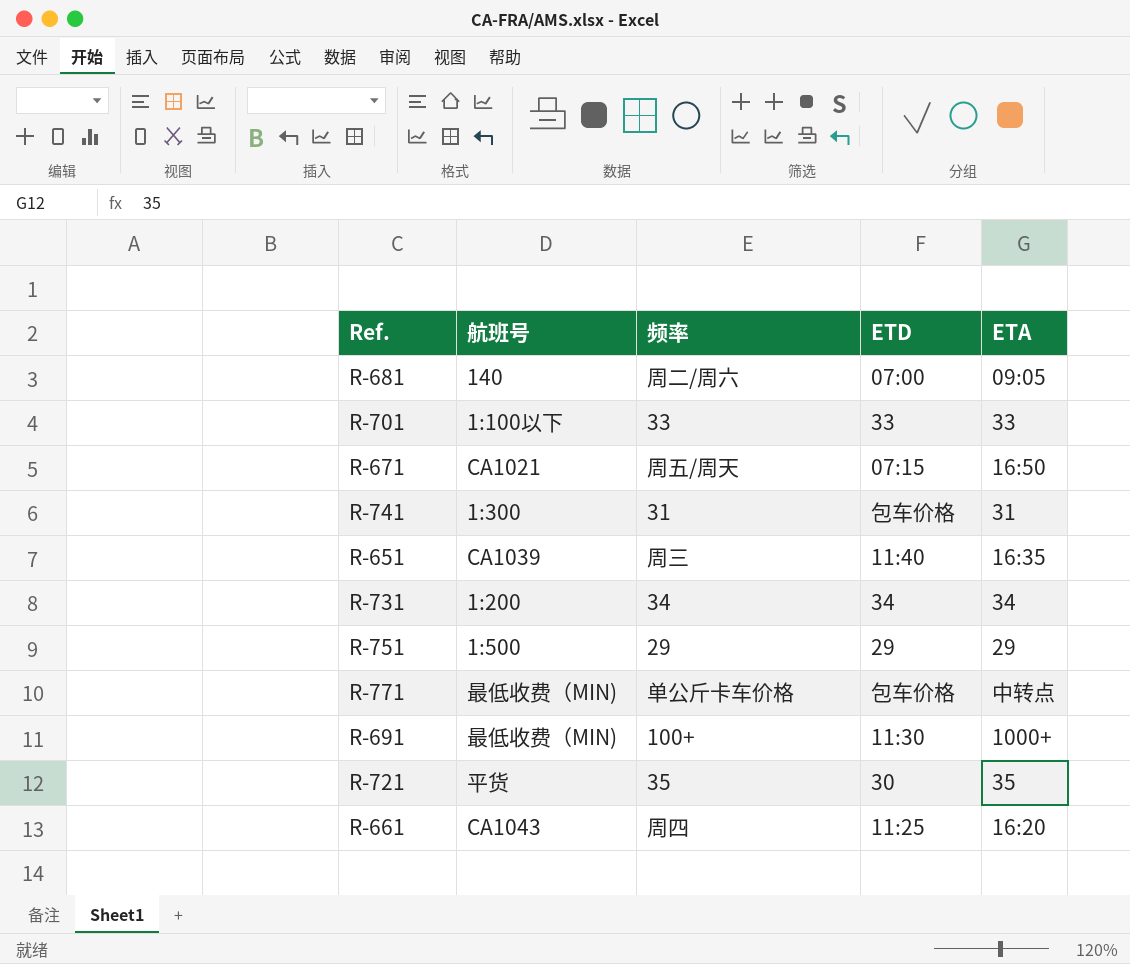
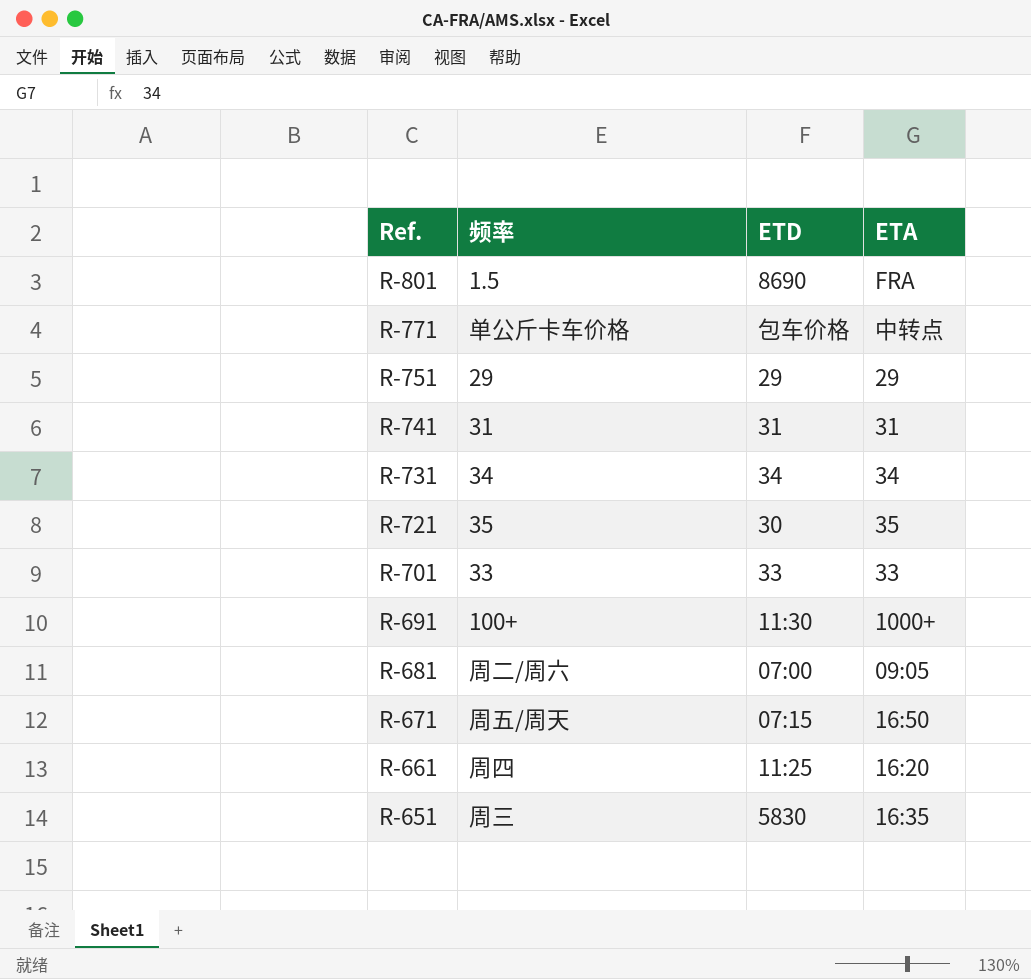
row order: none -> Ref. descending
column 航班号 | position: 2 -> none
row R-801: none -> 1.5 | 8690 | FRA
R-741 | ETD: 包车价格 -> 31
R-651 | ETD: 11:40 -> 5830

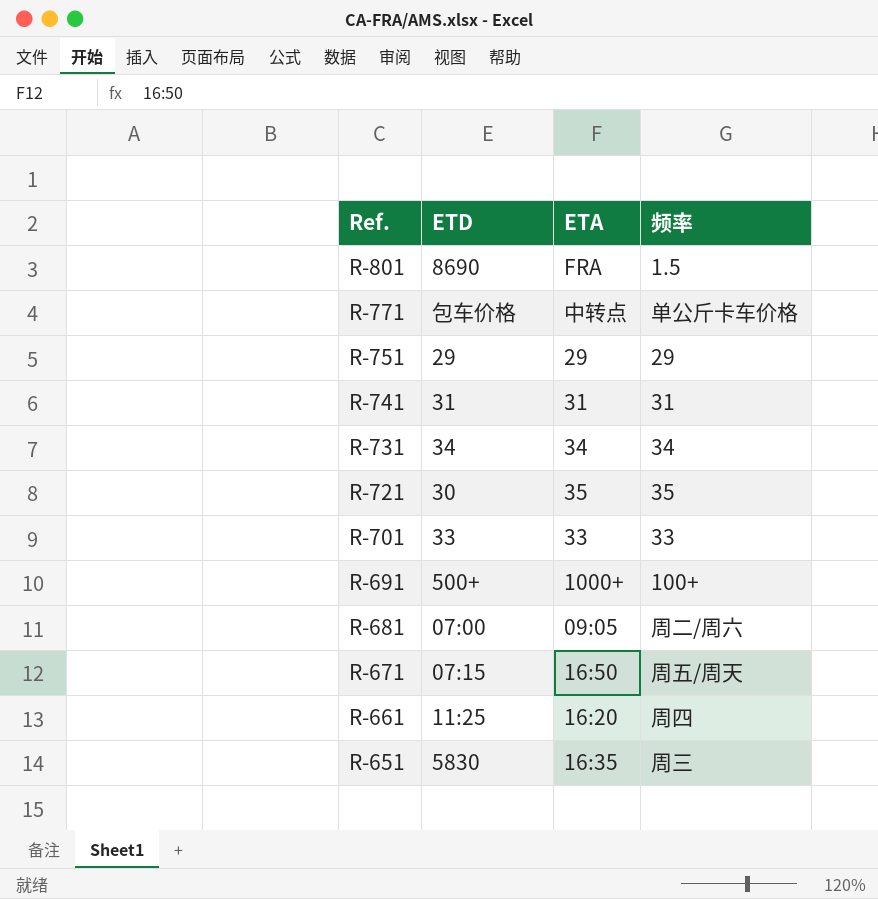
column 频率 | position: 2 -> 4
R-691 | ETD: 11:30 -> 500+

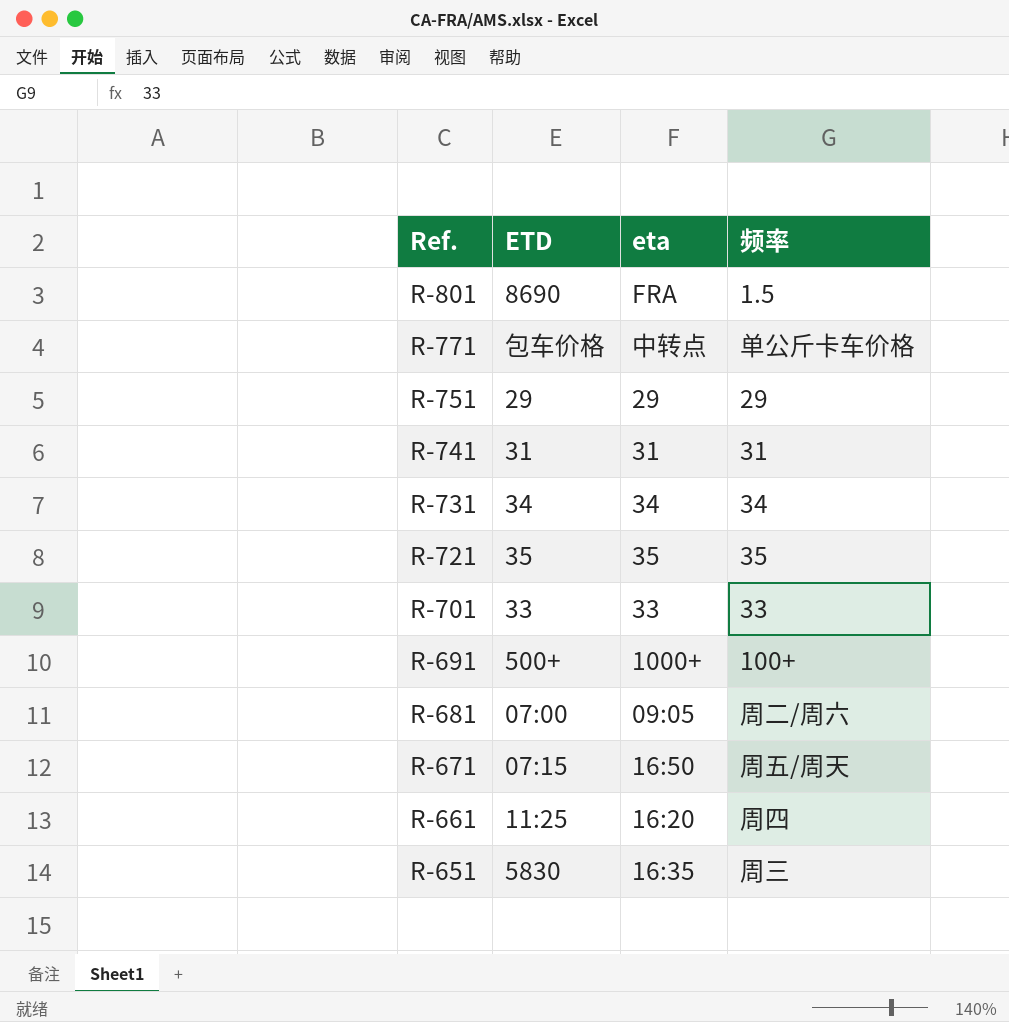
column name: ETA -> eta
R-721 | ETD: 30 -> 35

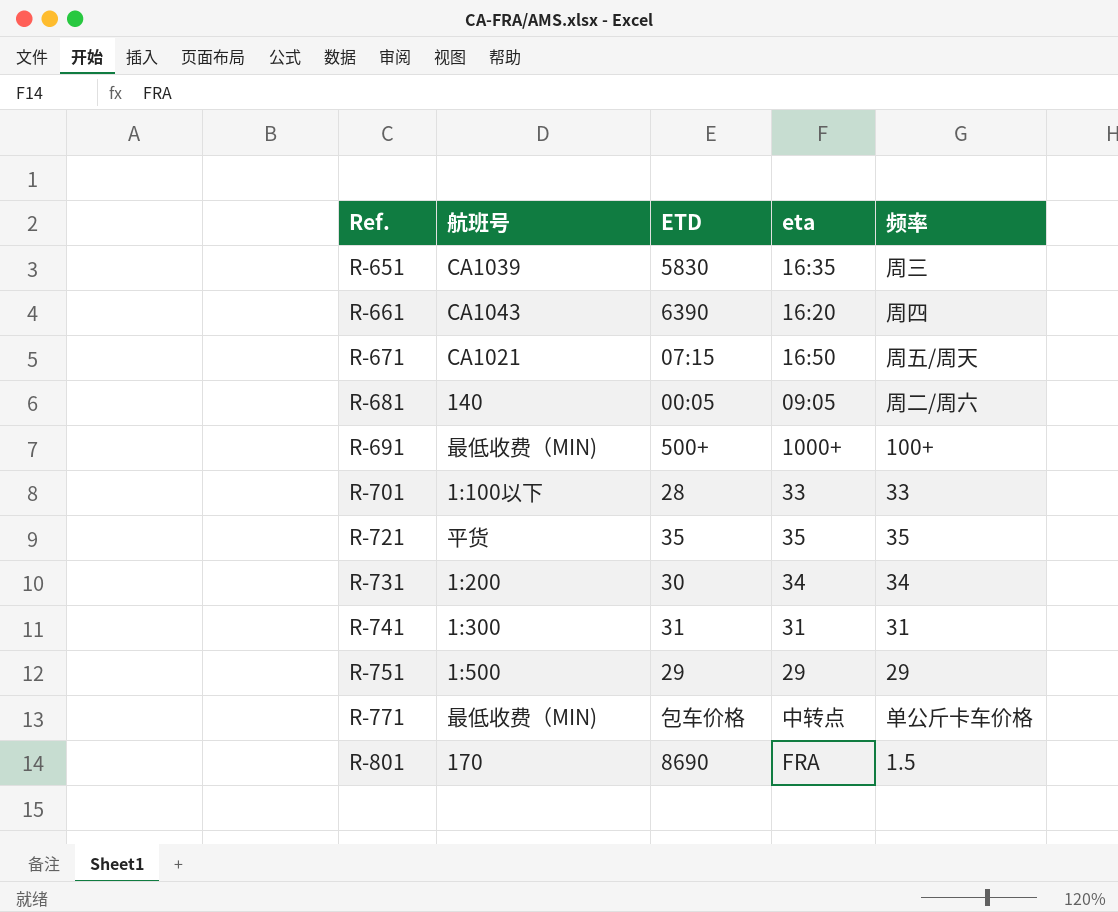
row order: Ref. descending -> Ref. ascending
column 航班号 | position: none -> 2
R-661 | ETD: 11:25 -> 6390
R-681 | ETD: 07:00 -> 00:05
R-701 | ETD: 33 -> 28
R-731 | ETD: 34 -> 30

